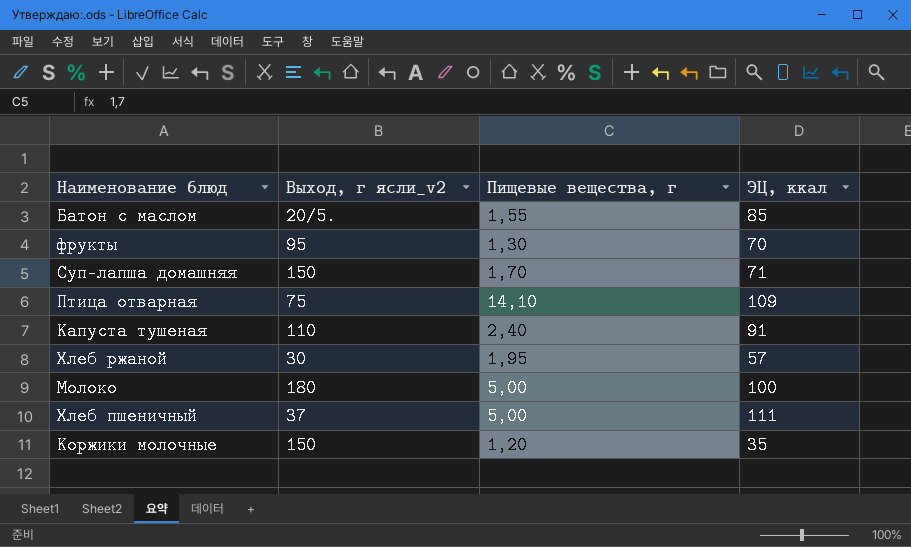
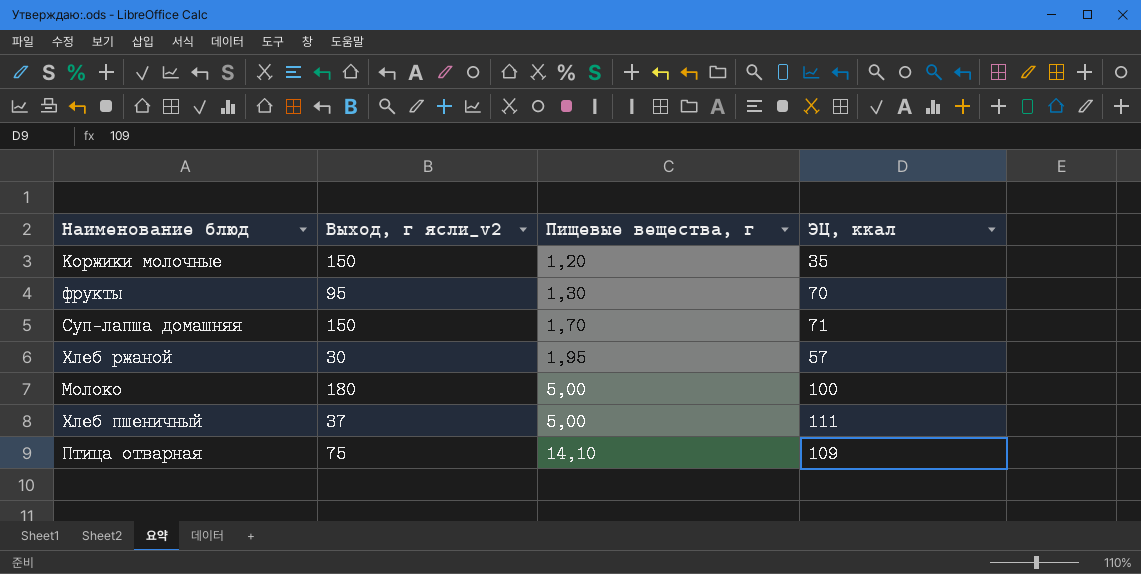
row order: none -> Пищевые вещества, г ascending
row Батон с маслом: 20/5. | 1,55 | 85 -> none
row Капуста тушеная: 110 | 2,40 | 91 -> none

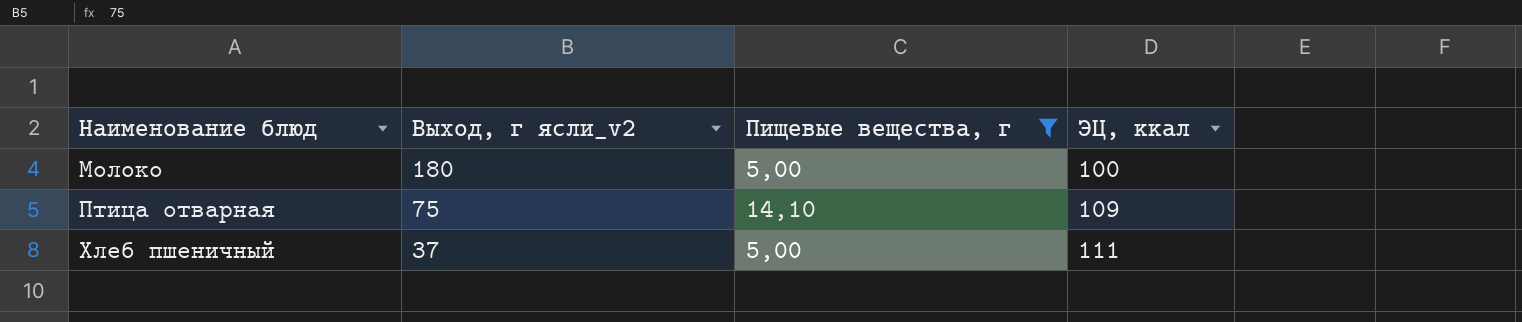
filter: none -> Пищевые вещества, г >= 5,00
row order: Пищевые вещества, г ascending -> Наименование блюд ascending

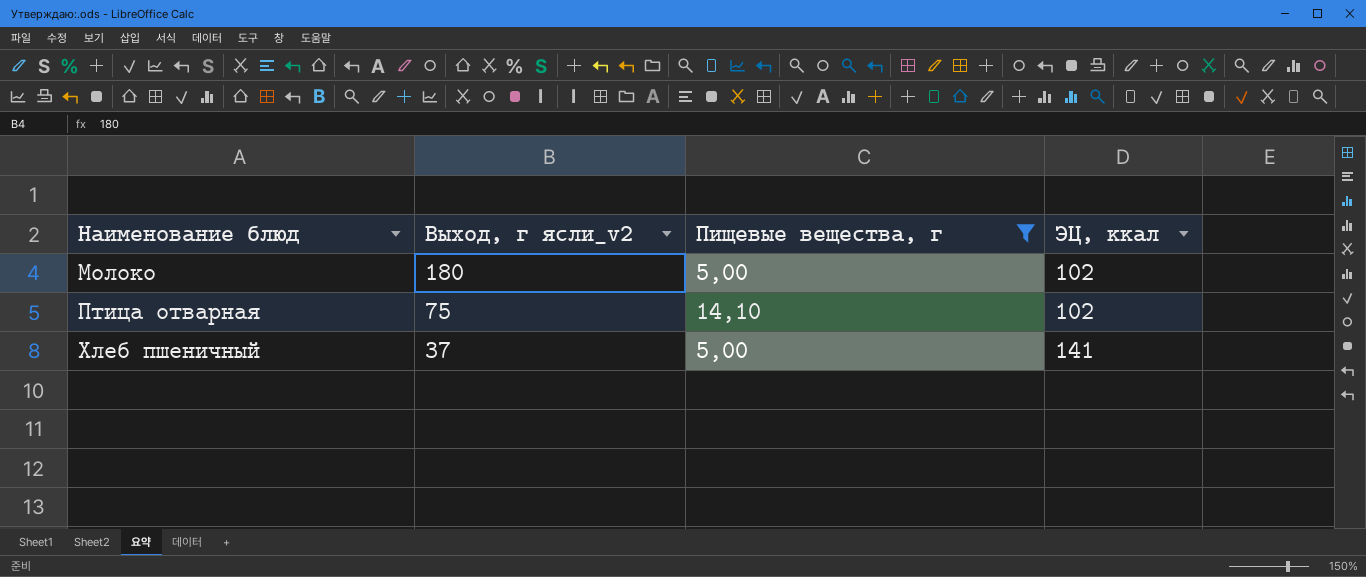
Молоко | ЭЦ, ккал: 100 -> 102
Птица отварная | ЭЦ, ккал: 109 -> 102
Хлеб пшеничный | ЭЦ, ккал: 111 -> 141

